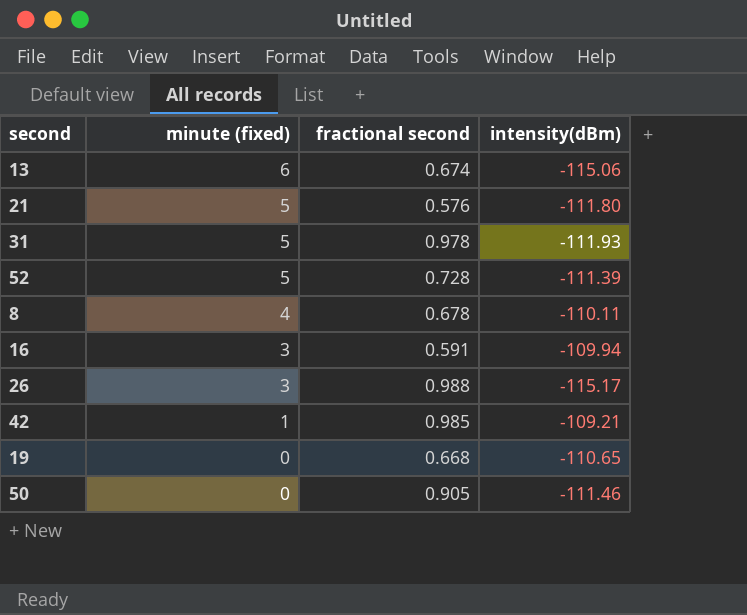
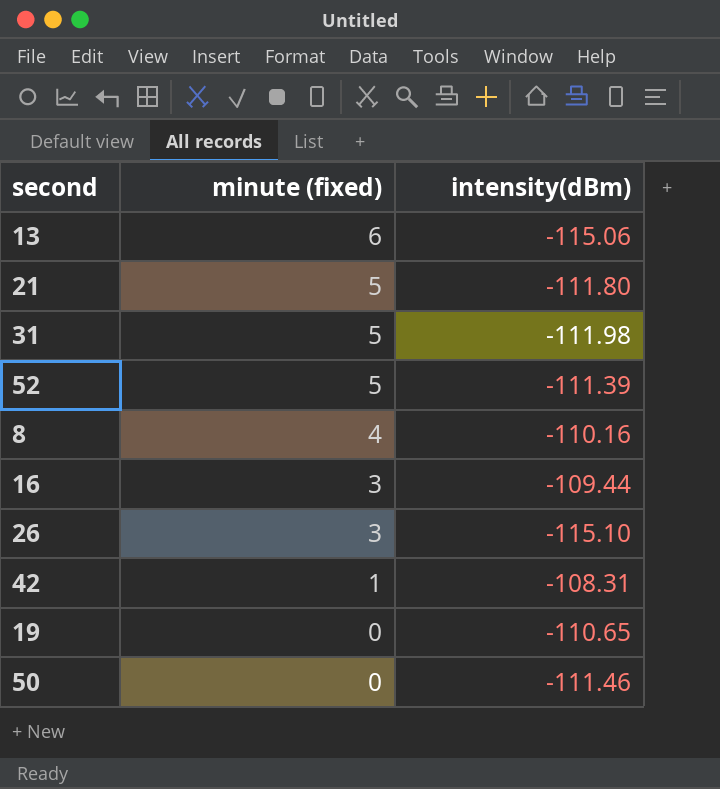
column fractional second | position: 3 -> none
31 | intensity(dBm): -111.93 -> -111.98
8 | intensity(dBm): -110.11 -> -110.16
16 | intensity(dBm): -109.94 -> -109.44
26 | intensity(dBm): -115.17 -> -115.10
42 | intensity(dBm): -109.21 -> -108.31

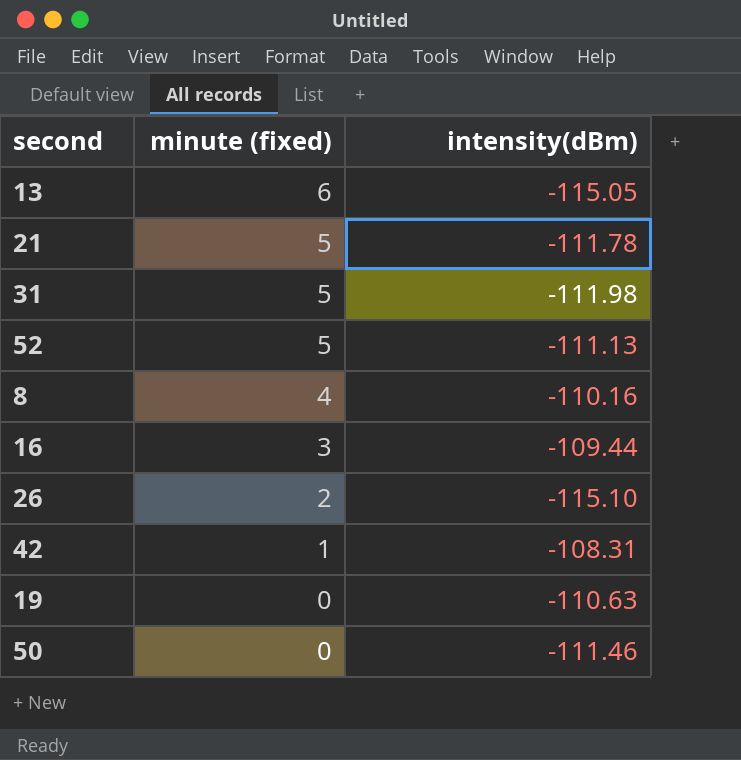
13 | intensity(dBm): -115.06 -> -115.05
21 | intensity(dBm): -111.80 -> -111.78
52 | intensity(dBm): -111.39 -> -111.13
26 | minute (fixed): 3 -> 2
19 | intensity(dBm): -110.65 -> -110.63

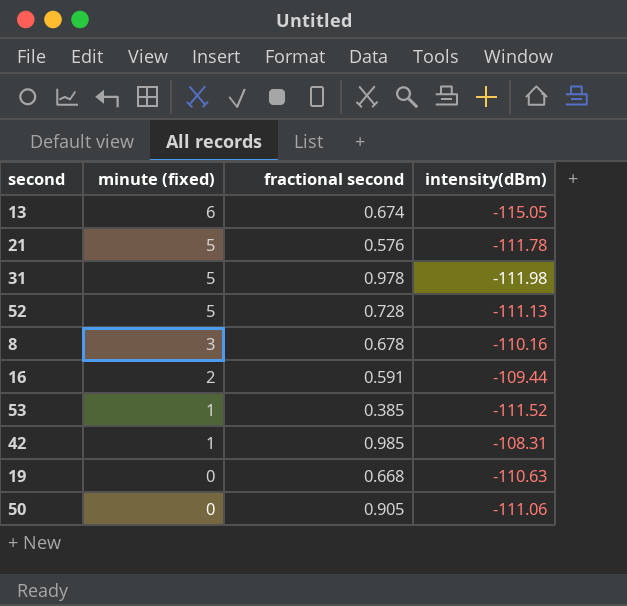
column fractional second | position: none -> 3
row 26: 2 | -115.10 -> none
8 | minute (fixed): 4 -> 3
16 | minute (fixed): 3 -> 2
row 53: none -> 1 | 0.385 | -111.52
50 | intensity(dBm): -111.46 -> -111.06

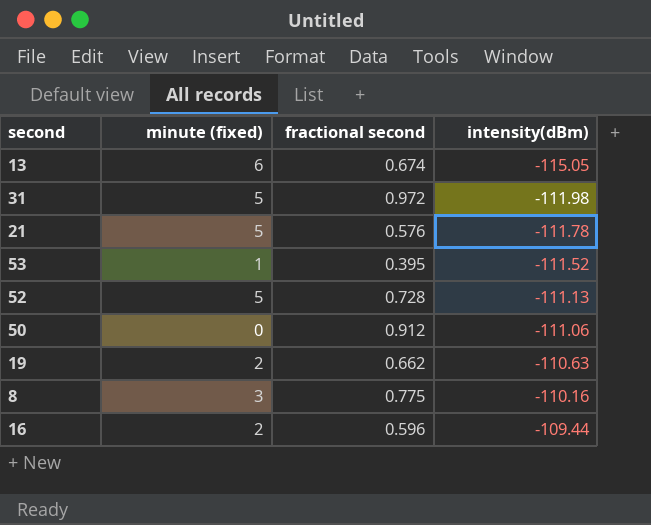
row order: minute (fixed) descending -> intensity(dBm) ascending
row 42: 1 | 0.985 | -108.31 -> none
31 | fractional second: 0.978 -> 0.972
53 | fractional second: 0.385 -> 0.395
50 | fractional second: 0.905 -> 0.912
19 | minute (fixed): 0 -> 2
19 | fractional second: 0.668 -> 0.662
8 | fractional second: 0.678 -> 0.775
16 | fractional second: 0.591 -> 0.596

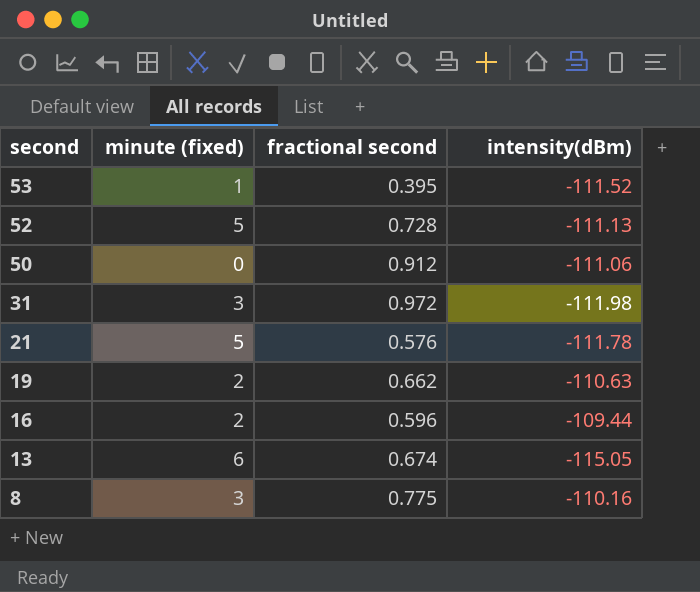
row order: intensity(dBm) ascending -> second descending
31 | minute (fixed): 5 -> 3

